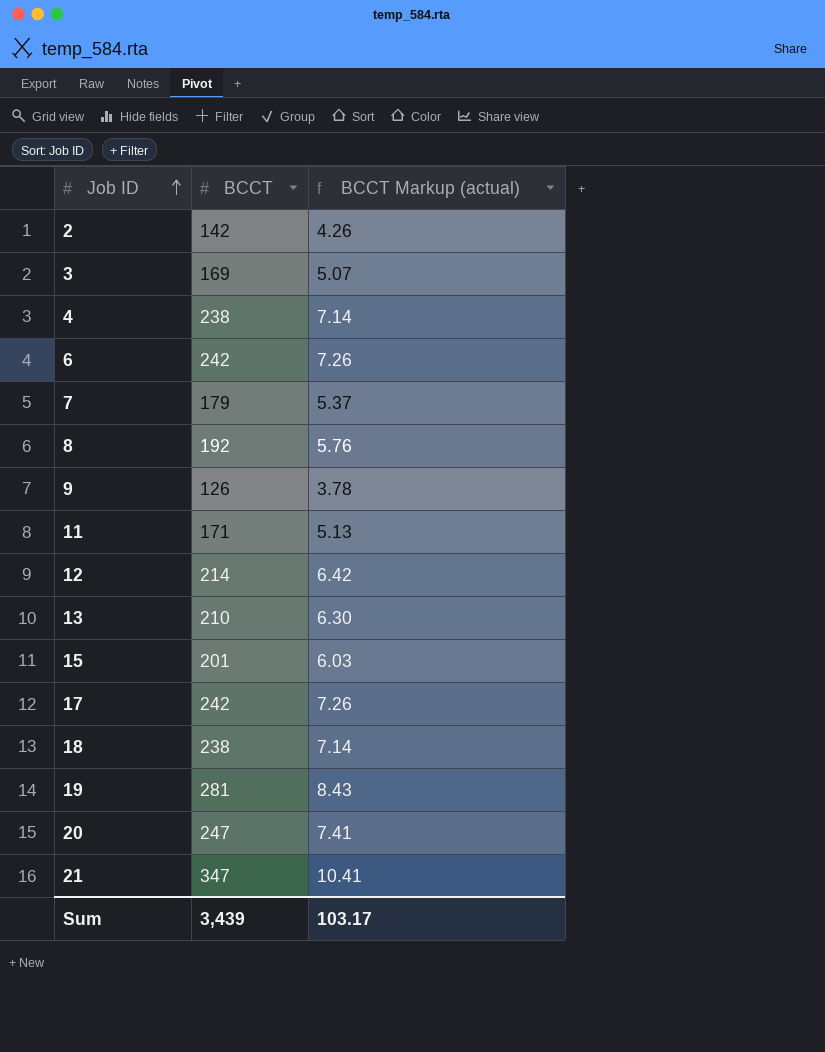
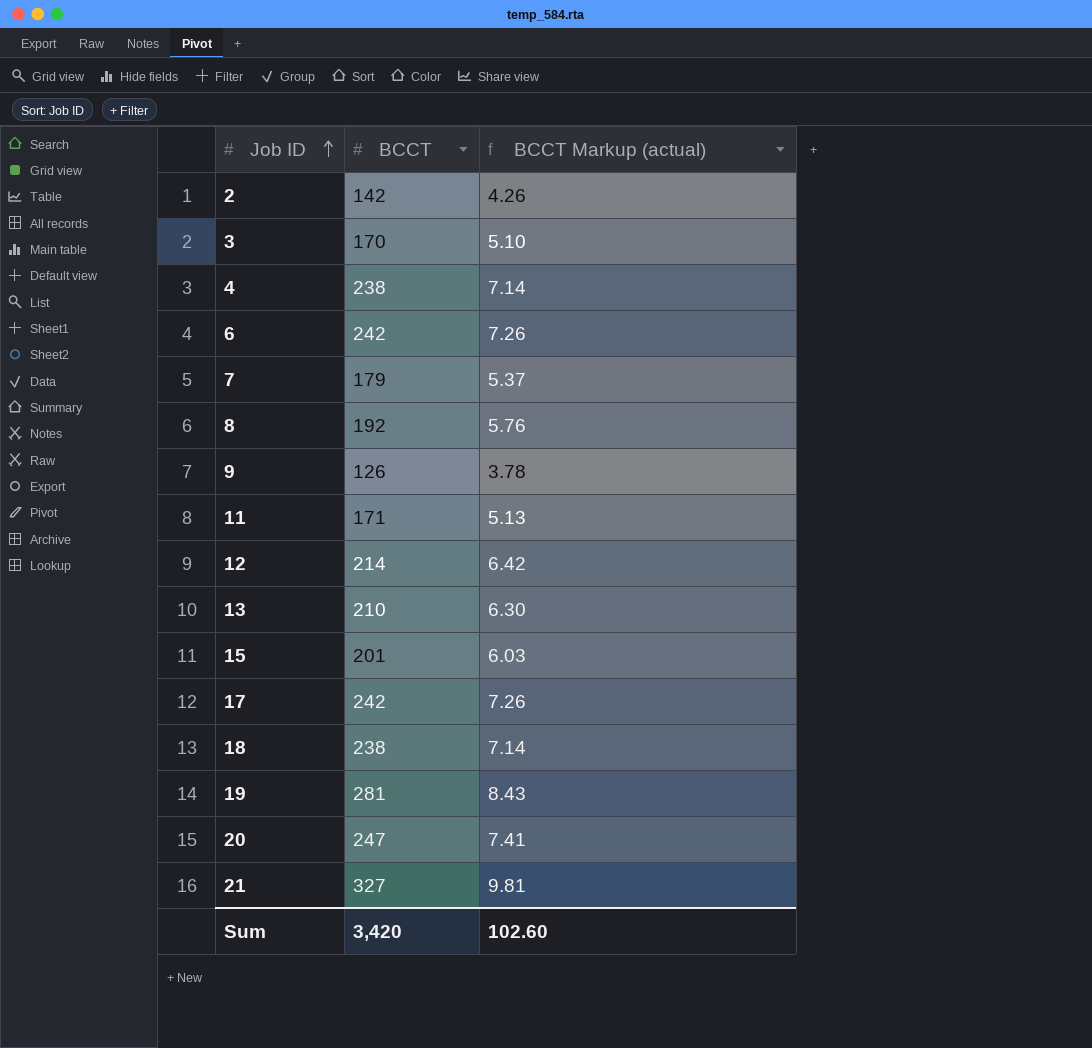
3 | BCCT: 169 -> 170
3 | BCCT Markup (actual): 5.07 -> 5.10
21 | BCCT: 347 -> 327
21 | BCCT Markup (actual): 10.41 -> 9.81
Sum | BCCT: 3,439 -> 3,420
Sum | BCCT Markup (actual): 103.17 -> 102.60

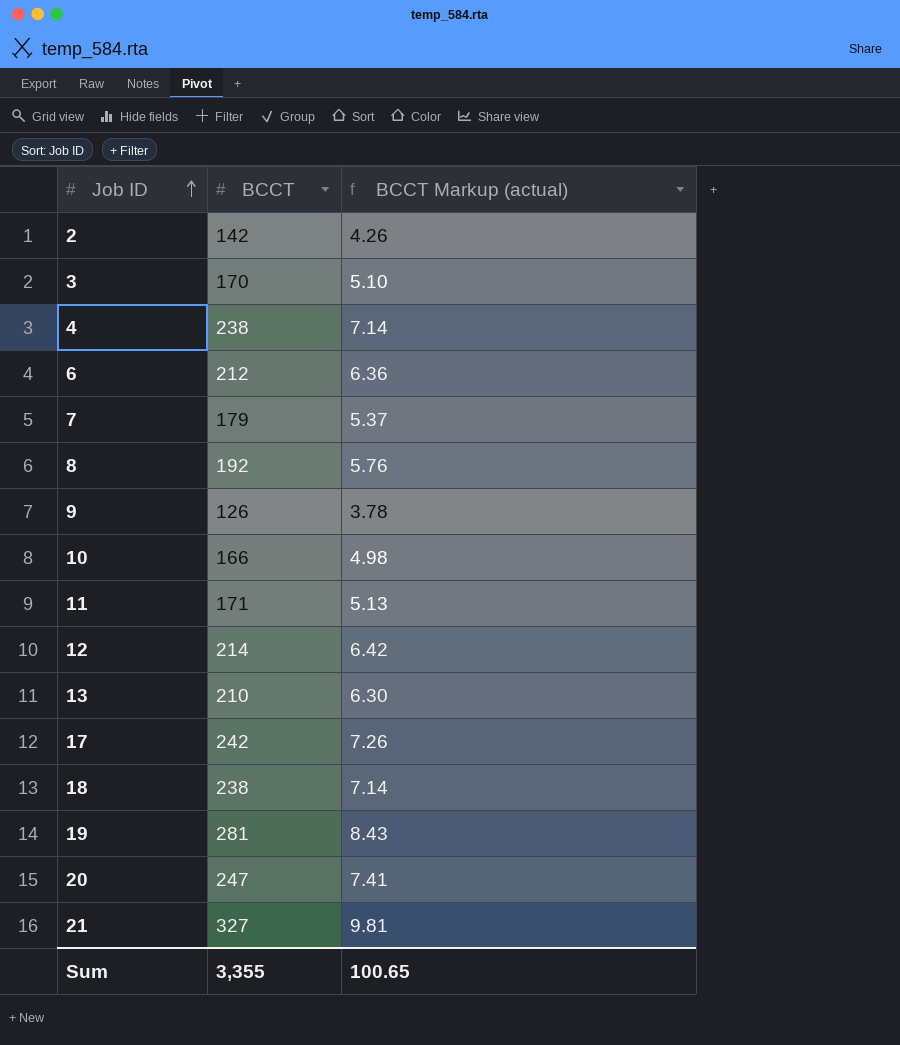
row 15: 201 | 6.03 -> none
6 | BCCT: 242 -> 212
6 | BCCT Markup (actual): 7.26 -> 6.36
row 10: none -> 166 | 4.98
Sum | BCCT: 3,420 -> 3,355
Sum | BCCT Markup (actual): 102.60 -> 100.65

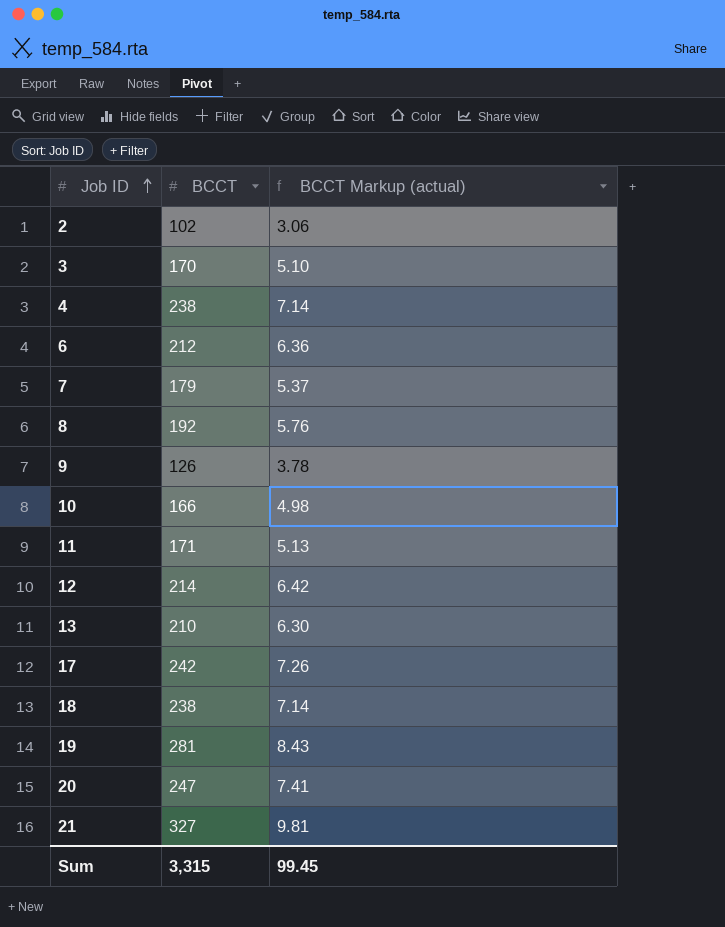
2 | BCCT: 142 -> 102
2 | BCCT Markup (actual): 4.26 -> 3.06
Sum | BCCT: 3,355 -> 3,315
Sum | BCCT Markup (actual): 100.65 -> 99.45

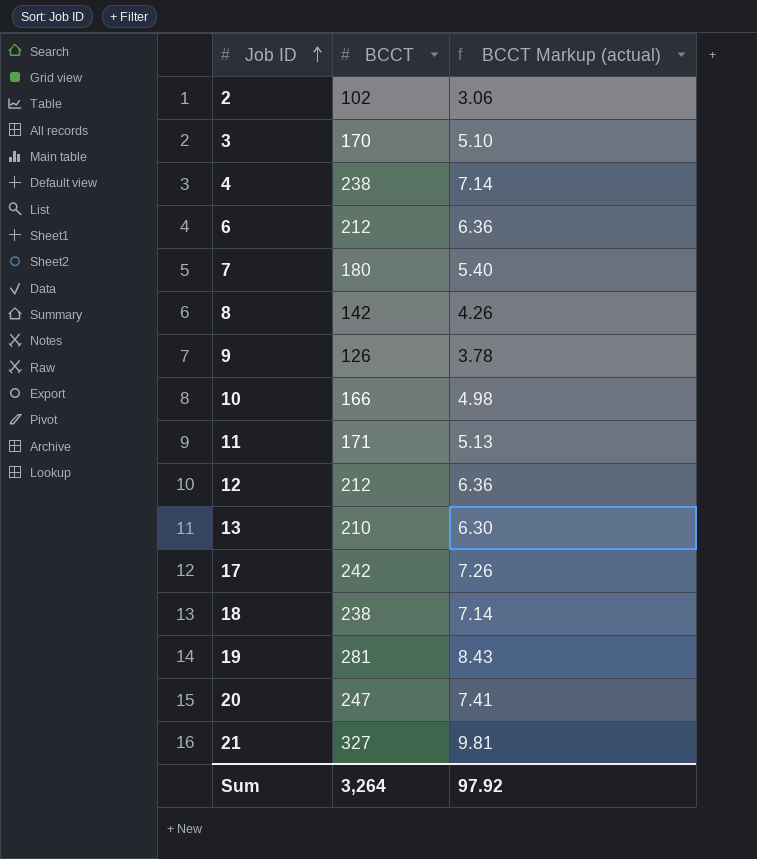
7 | BCCT: 179 -> 180
7 | BCCT Markup (actual): 5.37 -> 5.40
8 | BCCT: 192 -> 142
8 | BCCT Markup (actual): 5.76 -> 4.26
12 | BCCT: 214 -> 212
12 | BCCT Markup (actual): 6.42 -> 6.36
Sum | BCCT: 3,315 -> 3,264
Sum | BCCT Markup (actual): 99.45 -> 97.92

